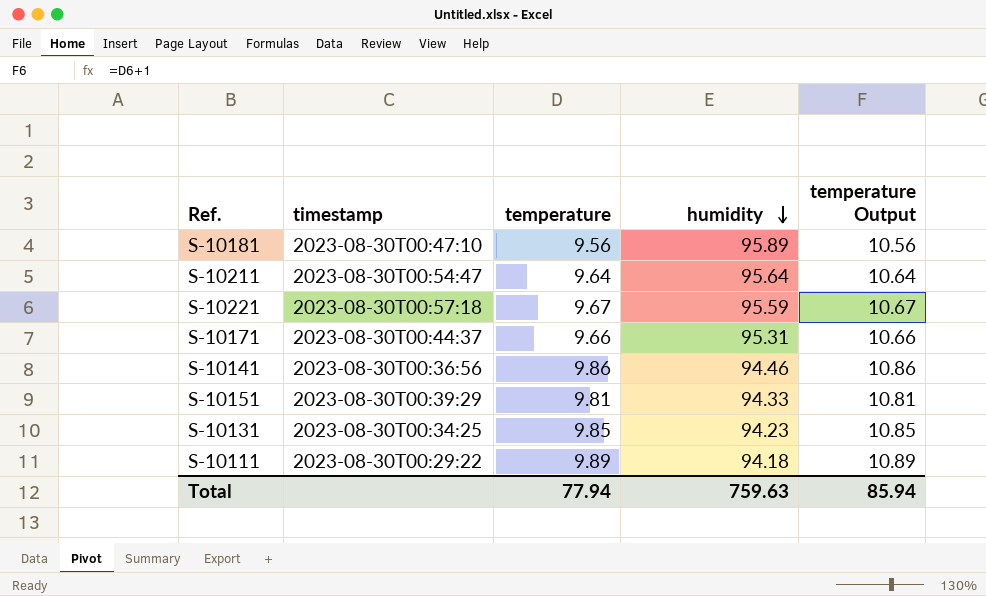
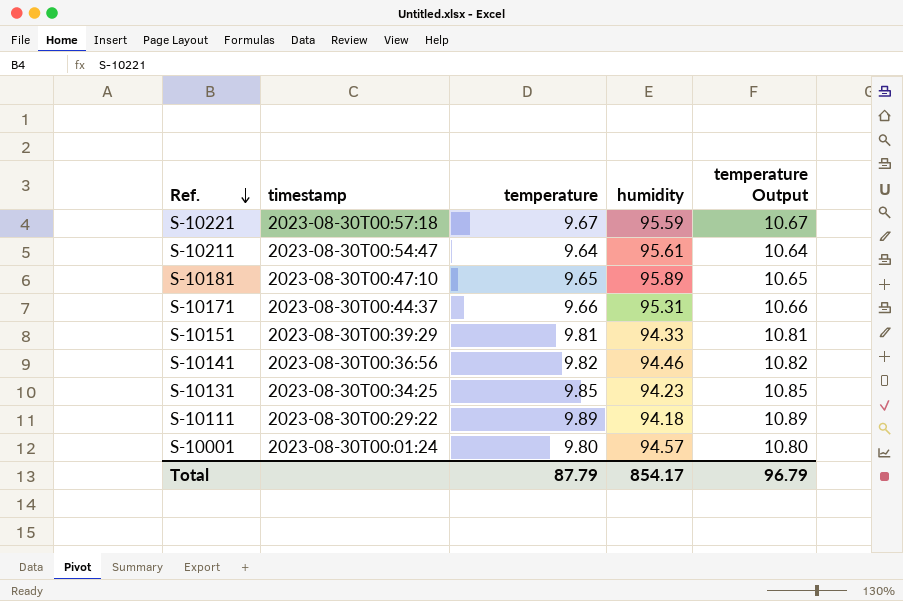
row order: humidity descending -> Ref. descending
S-10211 | humidity: 95.64 -> 95.61
S-10181 | temperature: 9.56 -> 9.65
S-10181 | temperature Output: 10.56 -> 10.65
S-10141 | temperature: 9.86 -> 9.82
S-10141 | temperature Output: 10.86 -> 10.82
row S-10001: none -> 2023-08-30T00:01:24 | 9.80 | 94.57 | 10.80
Total | temperature: 77.94 -> 87.79
Total | humidity: 759.63 -> 854.17
Total | temperature Output: 85.94 -> 96.79

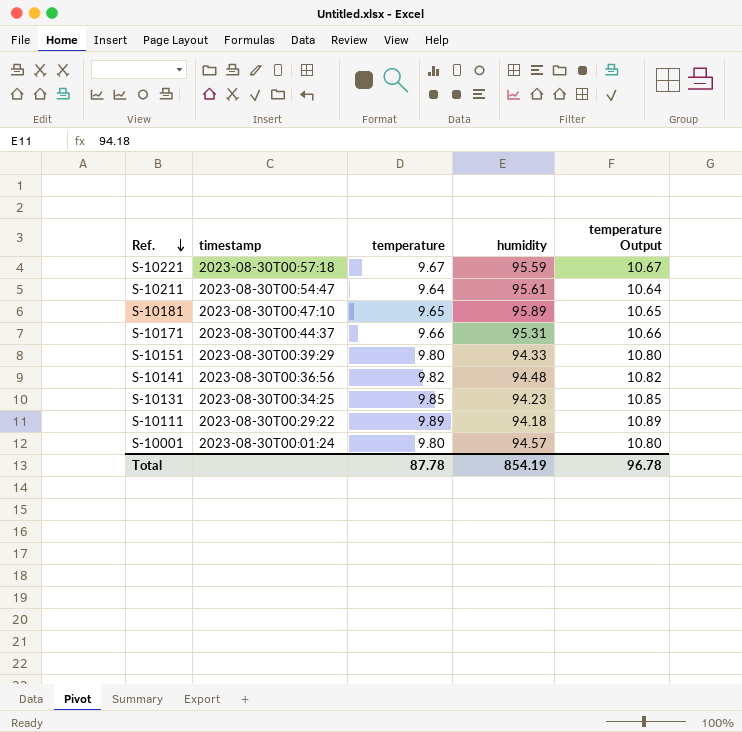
S-10151 | temperature: 9.81 -> 9.80
S-10151 | temperature Output: 10.81 -> 10.80
S-10141 | humidity: 94.46 -> 94.48
Total | temperature: 87.79 -> 87.78
Total | humidity: 854.17 -> 854.19
Total | temperature Output: 96.79 -> 96.78

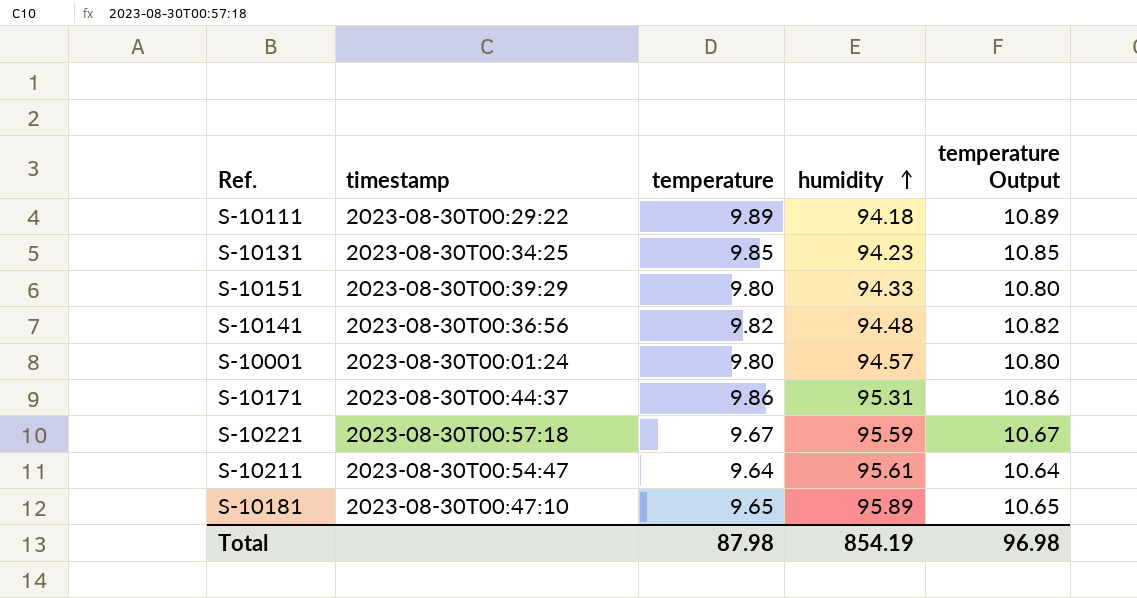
row order: Ref. descending -> humidity ascending
S-10171 | temperature: 9.66 -> 9.86
S-10171 | temperature Output: 10.66 -> 10.86
Total | temperature: 87.78 -> 87.98
Total | temperature Output: 96.78 -> 96.98

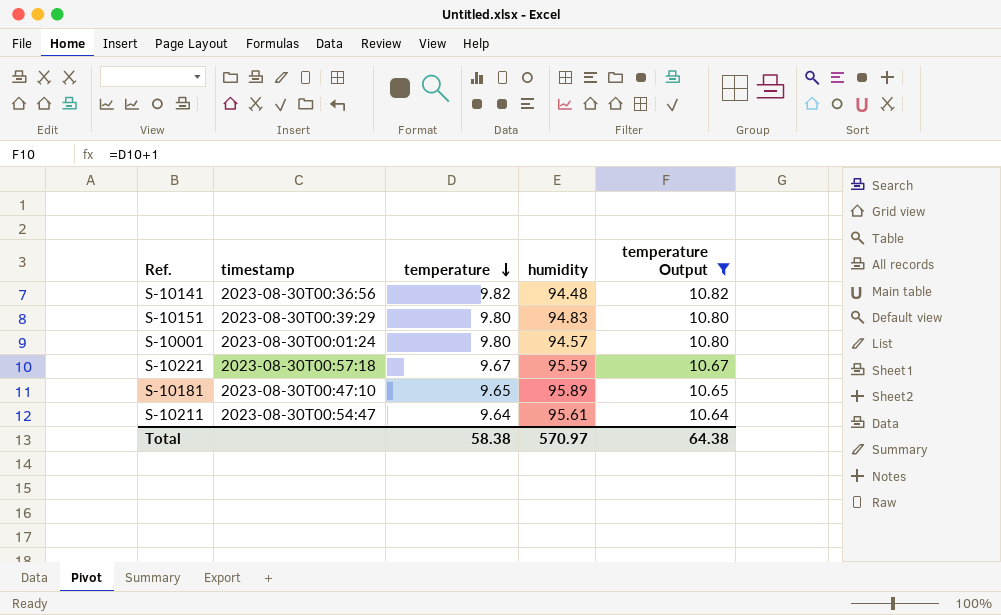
filter: none -> temperature Output <= 10.82
row order: humidity ascending -> temperature descending
S-10151 | humidity: 94.33 -> 94.83
Total | temperature: 87.98 -> 58.38
Total | humidity: 854.19 -> 570.97
Total | temperature Output: 96.98 -> 64.38

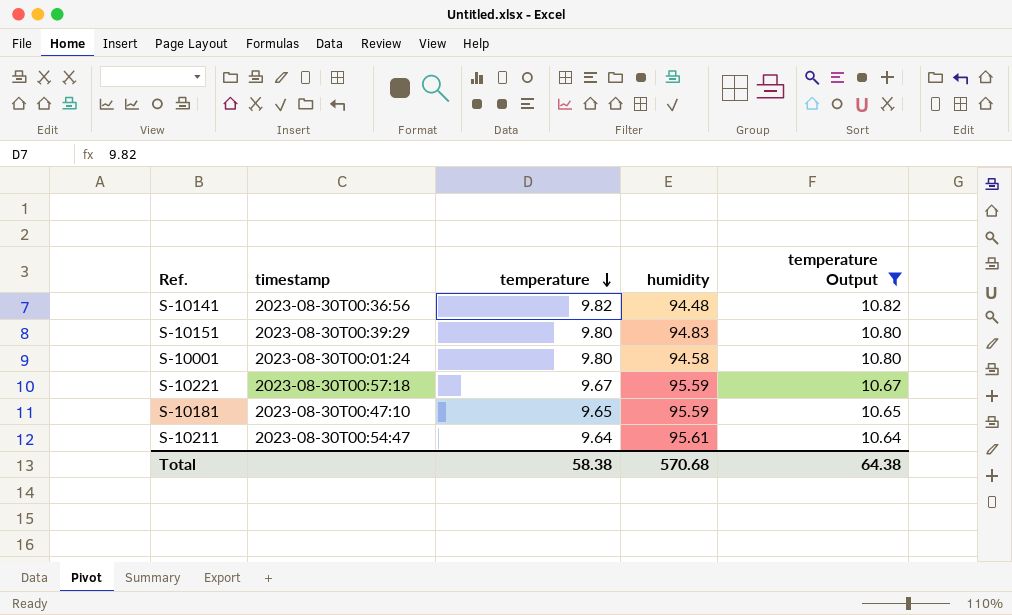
S-10001 | humidity: 94.57 -> 94.58
S-10181 | humidity: 95.89 -> 95.59
Total | humidity: 570.97 -> 570.68

